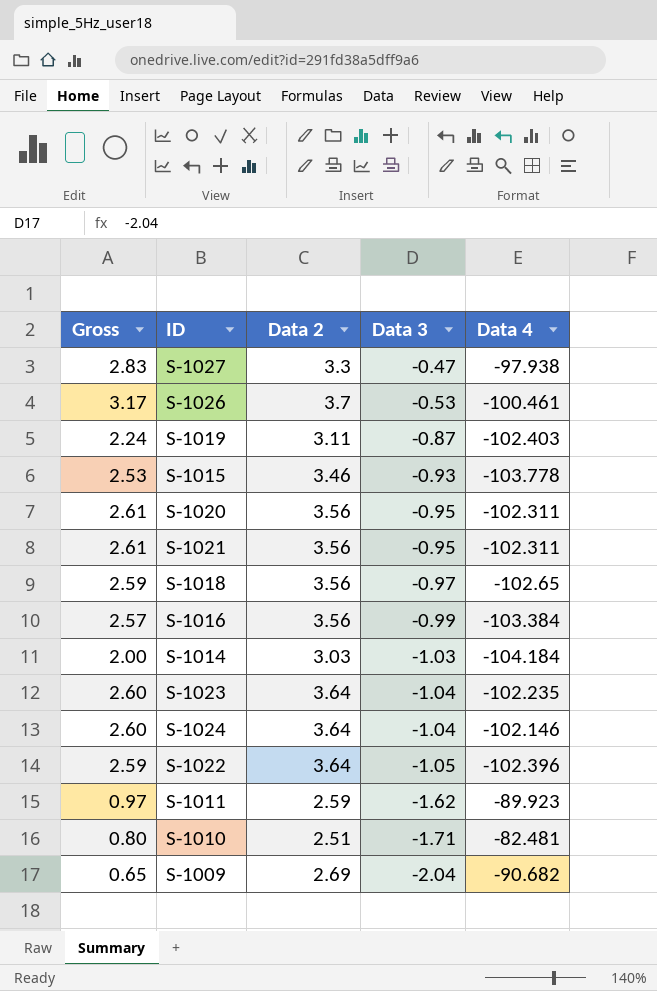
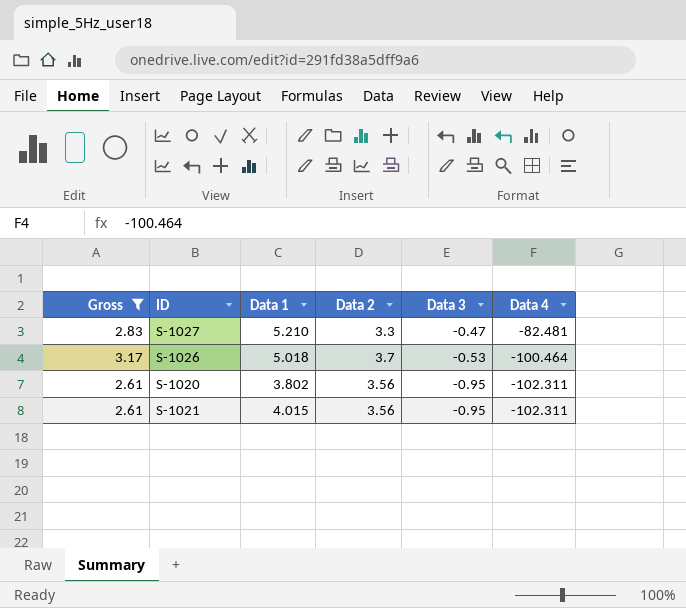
filter: none -> Gross >= 2.61
column Data 1 | position: none -> 3
S-1027 | Data 4: -97.938 -> -82.481
S-1026 | Data 4: -100.461 -> -100.464

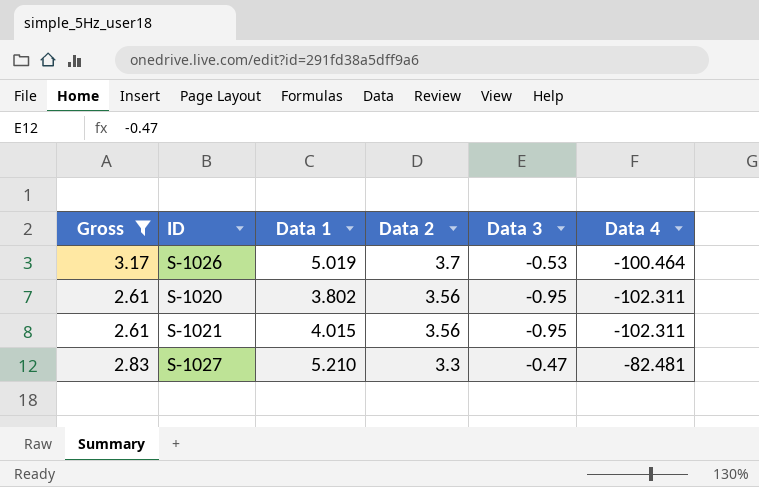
row order: Data 3 descending -> Data 2 descending
S-1026 | Data 1: 5.018 -> 5.019

